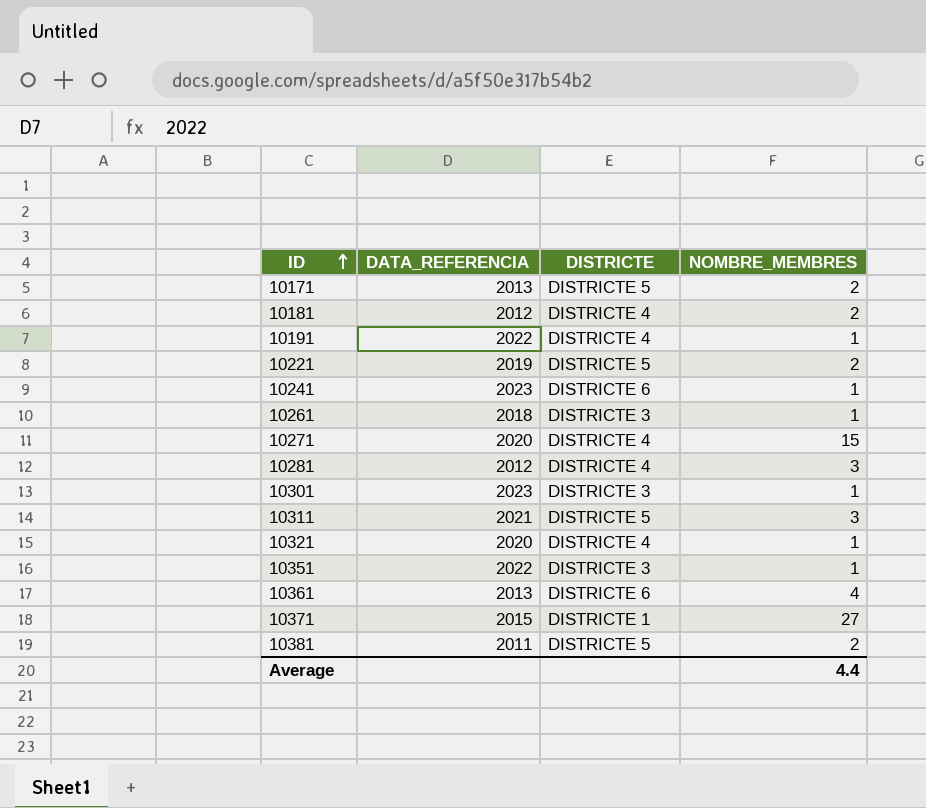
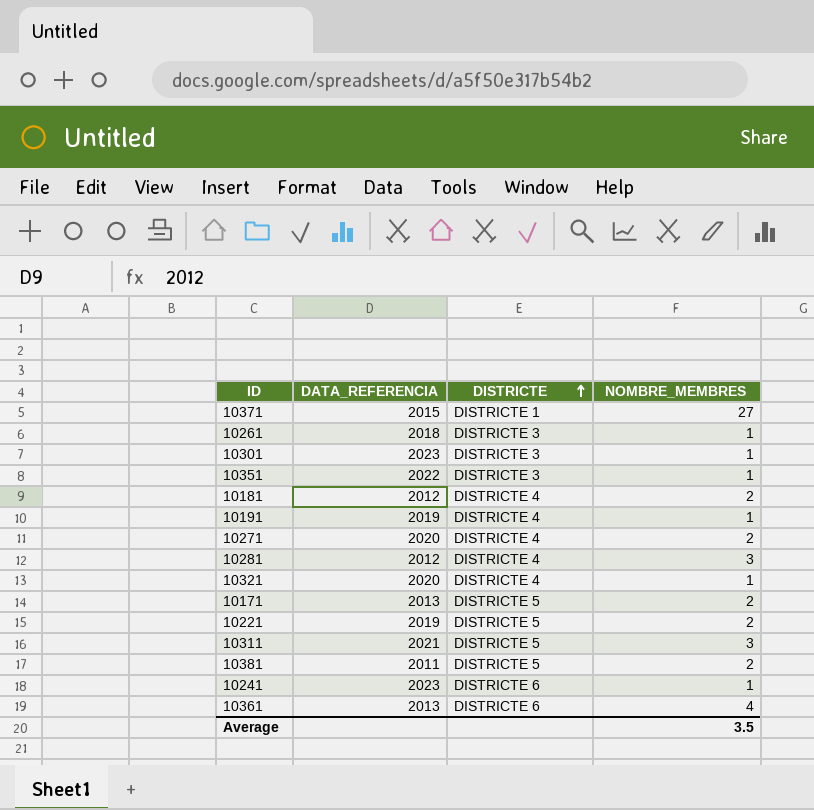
row order: ID ascending -> DISTRICTE ascending
10191 | DATA_REFERENCIA: 2022 -> 2019
10271 | NOMBRE_MEMBRES: 15 -> 2
Average | NOMBRE_MEMBRES: 4.4 -> 3.5

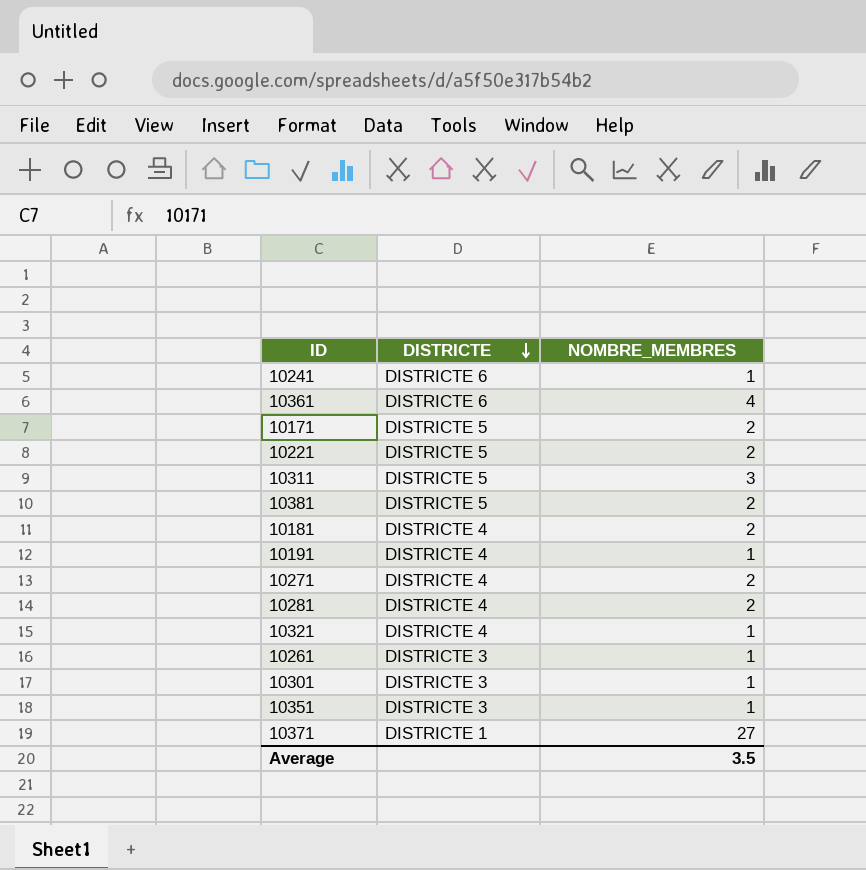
row order: DISTRICTE ascending -> DISTRICTE descending
column DATA_REFERENCIA | position: 2 -> none
10281 | NOMBRE_MEMBRES: 3 -> 2

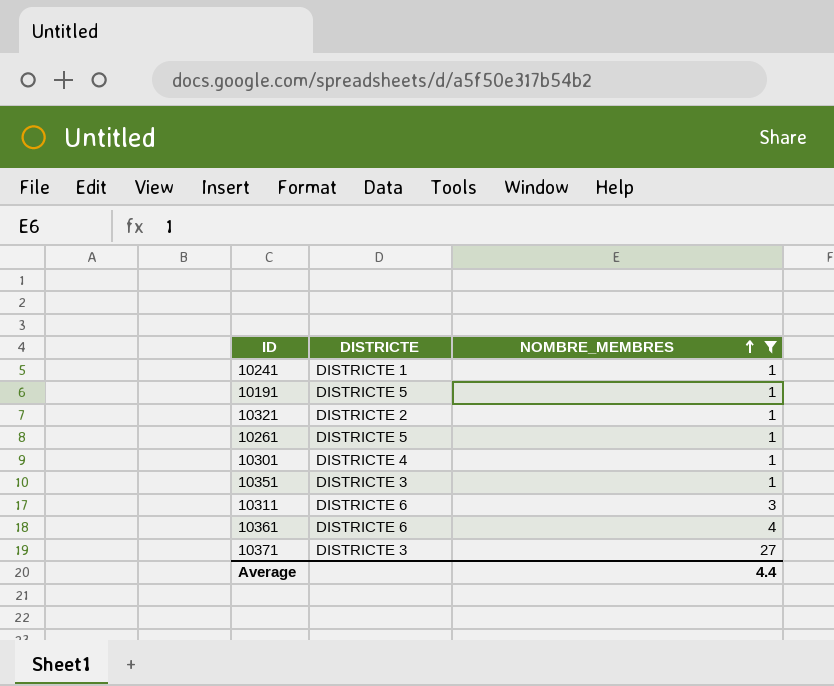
filter: none -> NOMBRE_MEMBRES != 2
row order: DISTRICTE descending -> NOMBRE_MEMBRES ascending
10241 | DISTRICTE: DISTRICTE 6 -> DISTRICTE 1
10191 | DISTRICTE: DISTRICTE 4 -> DISTRICTE 5
10321 | DISTRICTE: DISTRICTE 4 -> DISTRICTE 2
10261 | DISTRICTE: DISTRICTE 3 -> DISTRICTE 5
10301 | DISTRICTE: DISTRICTE 3 -> DISTRICTE 4
10311 | DISTRICTE: DISTRICTE 5 -> DISTRICTE 6
10371 | DISTRICTE: DISTRICTE 1 -> DISTRICTE 3
Average | NOMBRE_MEMBRES: 3.5 -> 4.4

